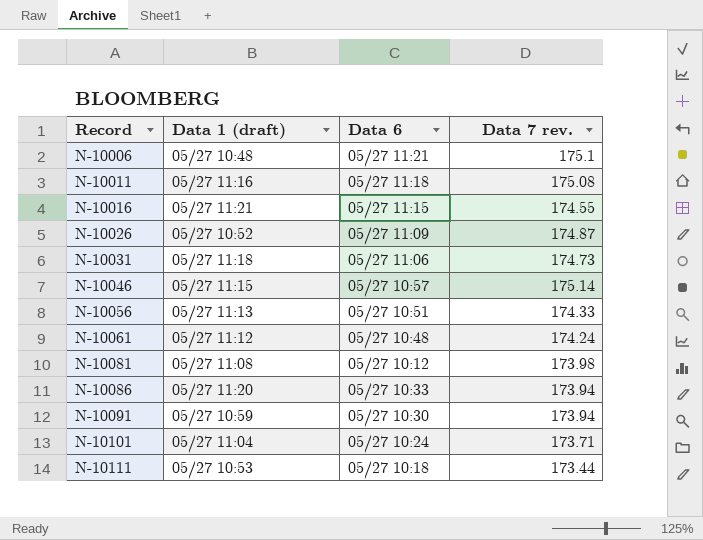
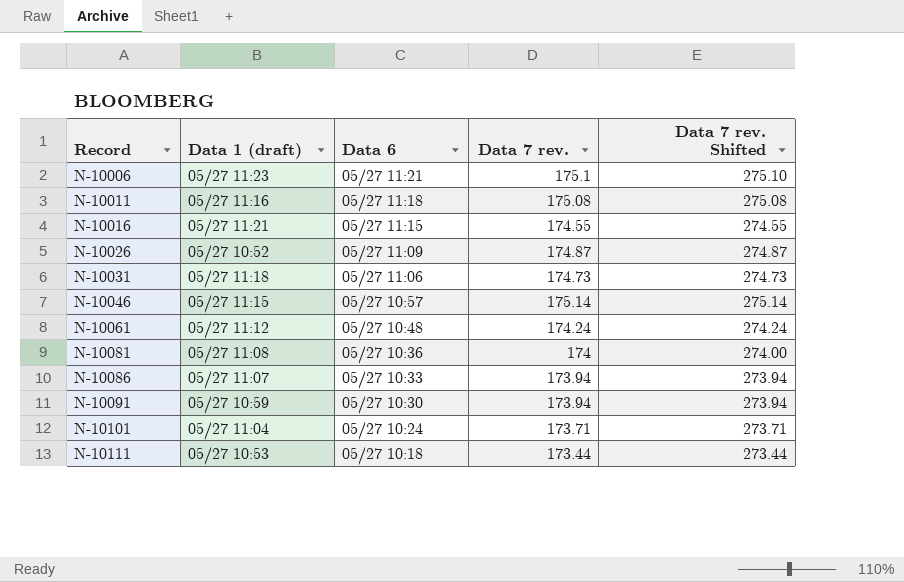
column Data 7 rev. Shifted | formula: none -> [Data 7 rev.] + 100
row N-10056: 05/27 11:13 | 05/27 10:51 | 174.33 -> none
N-10006 | Data 1 (draft): 05/27 10:48 -> 05/27 11:23
N-10081 | Data 6: 05/27 10:12 -> 05/27 10:36
N-10081 | Data 7 rev.: 173.98 -> 174
N-10086 | Data 1 (draft): 05/27 11:20 -> 05/27 11:07

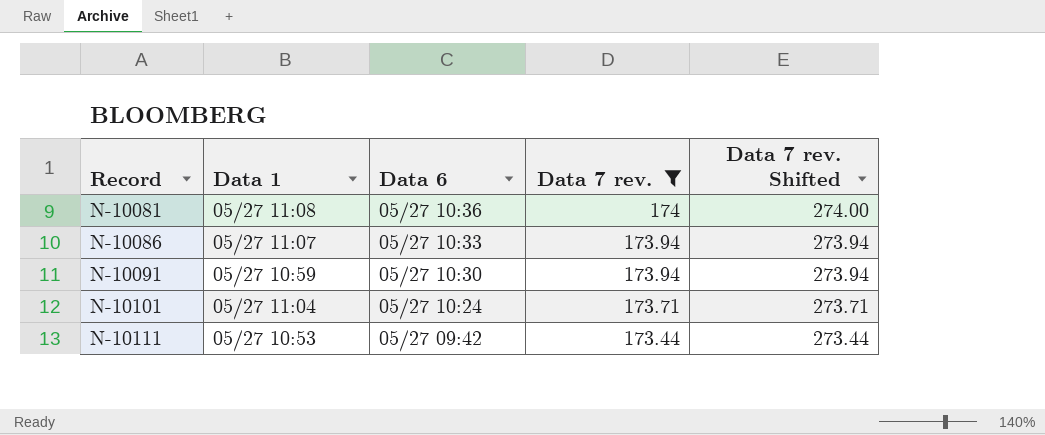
filter: none -> Data 7 rev. <= 174
column name: Data 1 (draft) -> Data 1
N-10111 | Data 6: 05/27 10:18 -> 05/27 09:42

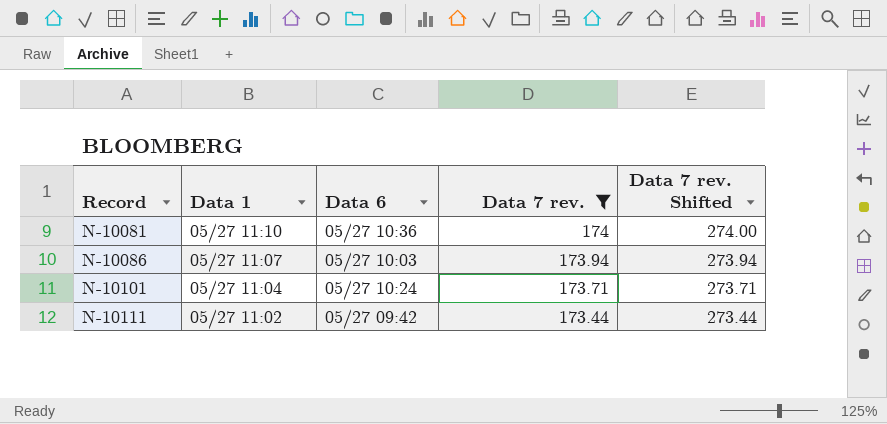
row N-10091: 05/27 10:59 | 05/27 10:30 | 173.94 | 273.94 -> none
N-10081 | Data 1: 05/27 11:08 -> 05/27 11:10
N-10086 | Data 6: 05/27 10:33 -> 05/27 10:03
N-10111 | Data 1: 05/27 10:53 -> 05/27 11:02

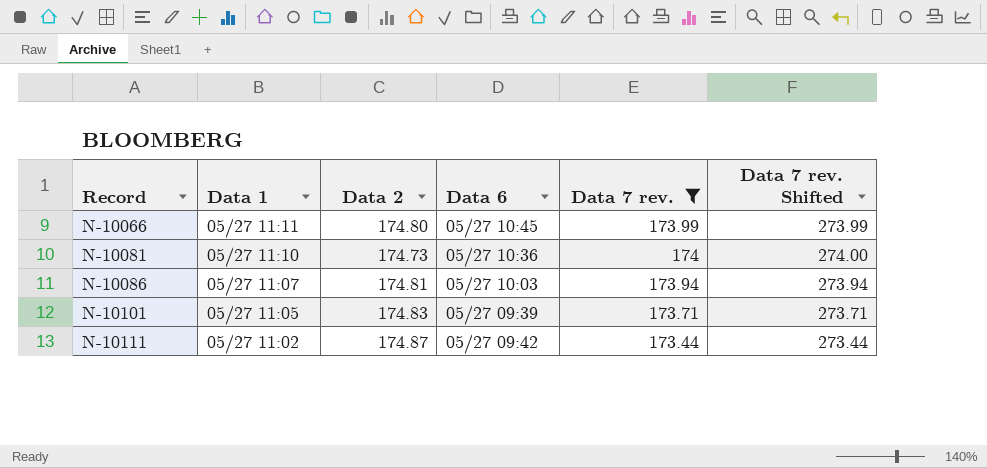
column Data 2 | position: none -> 3
row N-10066: none -> 05/27 11:11 | 174.80 | 05/27 10:45 | 173.99 | 273.99
N-10101 | Data 1: 05/27 11:04 -> 05/27 11:05
N-10101 | Data 6: 05/27 10:24 -> 05/27 09:39

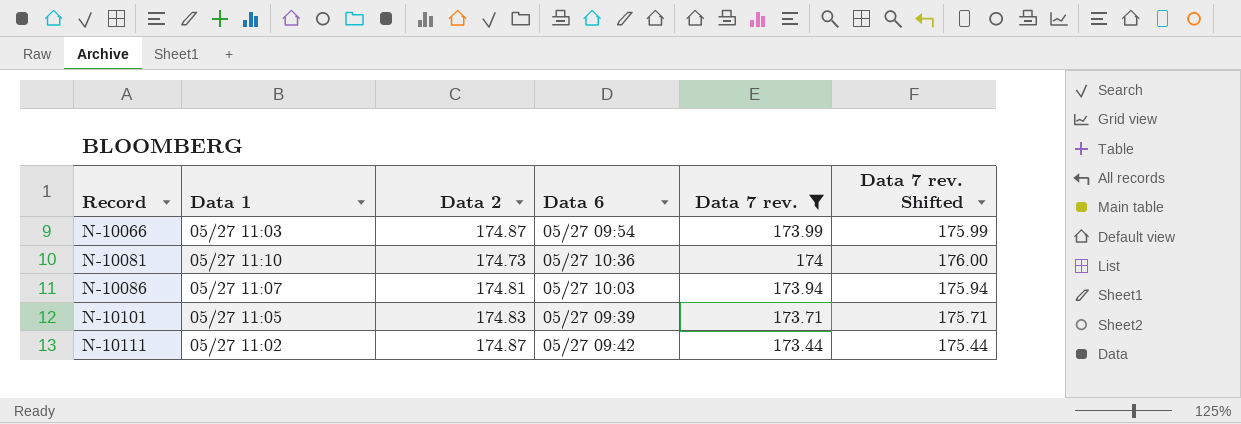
column Data 7 rev. Shifted | formula: [Data 7 rev.] + 100 -> [Data 7 rev.] + 2
N-10066 | Data 1: 05/27 11:11 -> 05/27 11:03
N-10066 | Data 2: 174.80 -> 174.87
N-10066 | Data 6: 05/27 10:45 -> 05/27 09:54

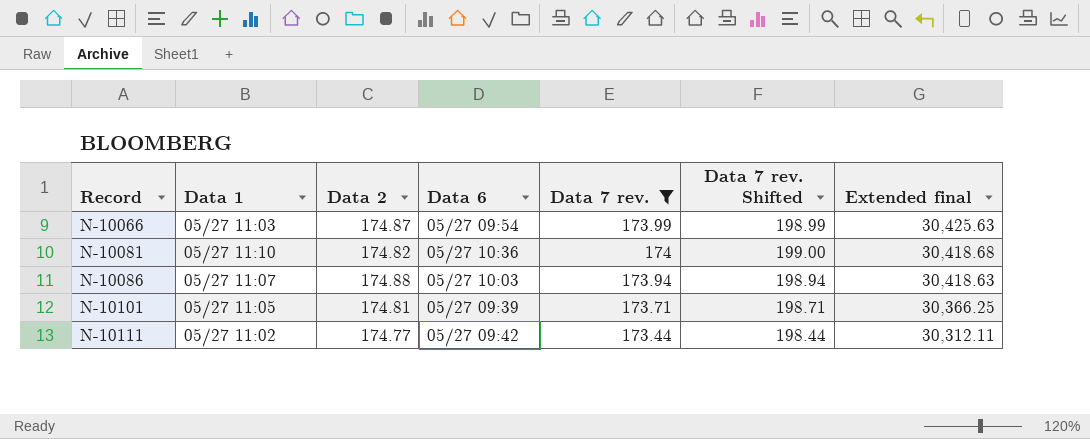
column Data 7 rev. Shifted | formula: [Data 7 rev.] + 2 -> [Data 7 rev.] + 25
column Extended final | formula: none -> [Data 2] * [Data 7 rev.]
N-10081 | Data 2: 174.73 -> 174.82
N-10086 | Data 2: 174.81 -> 174.88
N-10101 | Data 2: 174.83 -> 174.81
N-10111 | Data 2: 174.87 -> 174.77

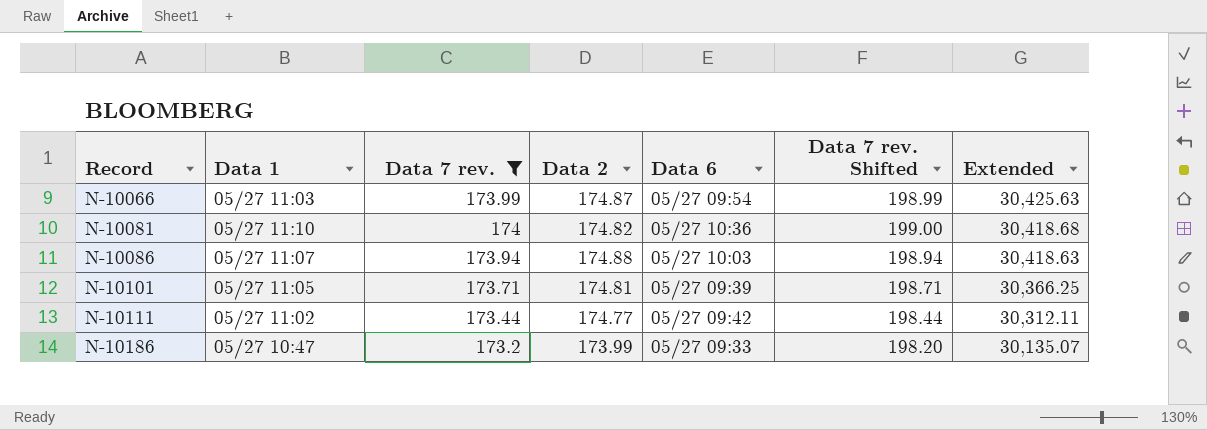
column Data 7 rev. | position: 5 -> 3
column name: Extended final -> Extended
row N-10186: none -> 05/27 10:47 | 173.2 | 173.99 | 05/27 09:33 | 198.20 | 30,135.07

